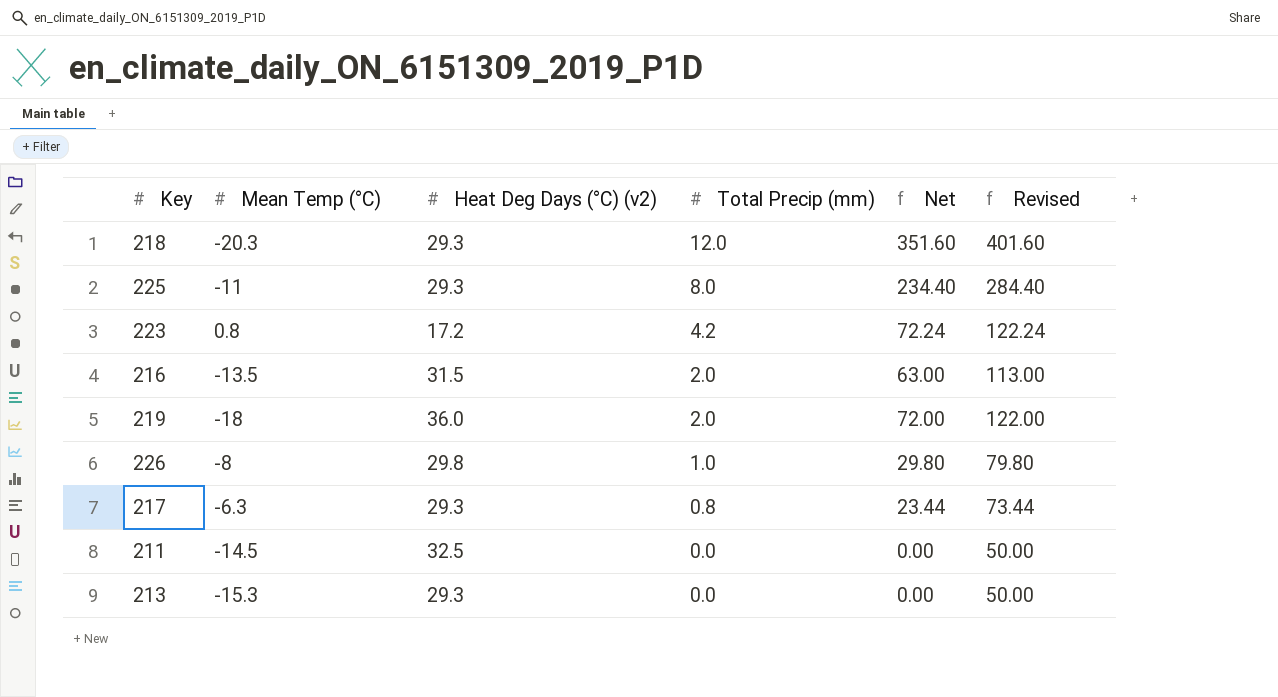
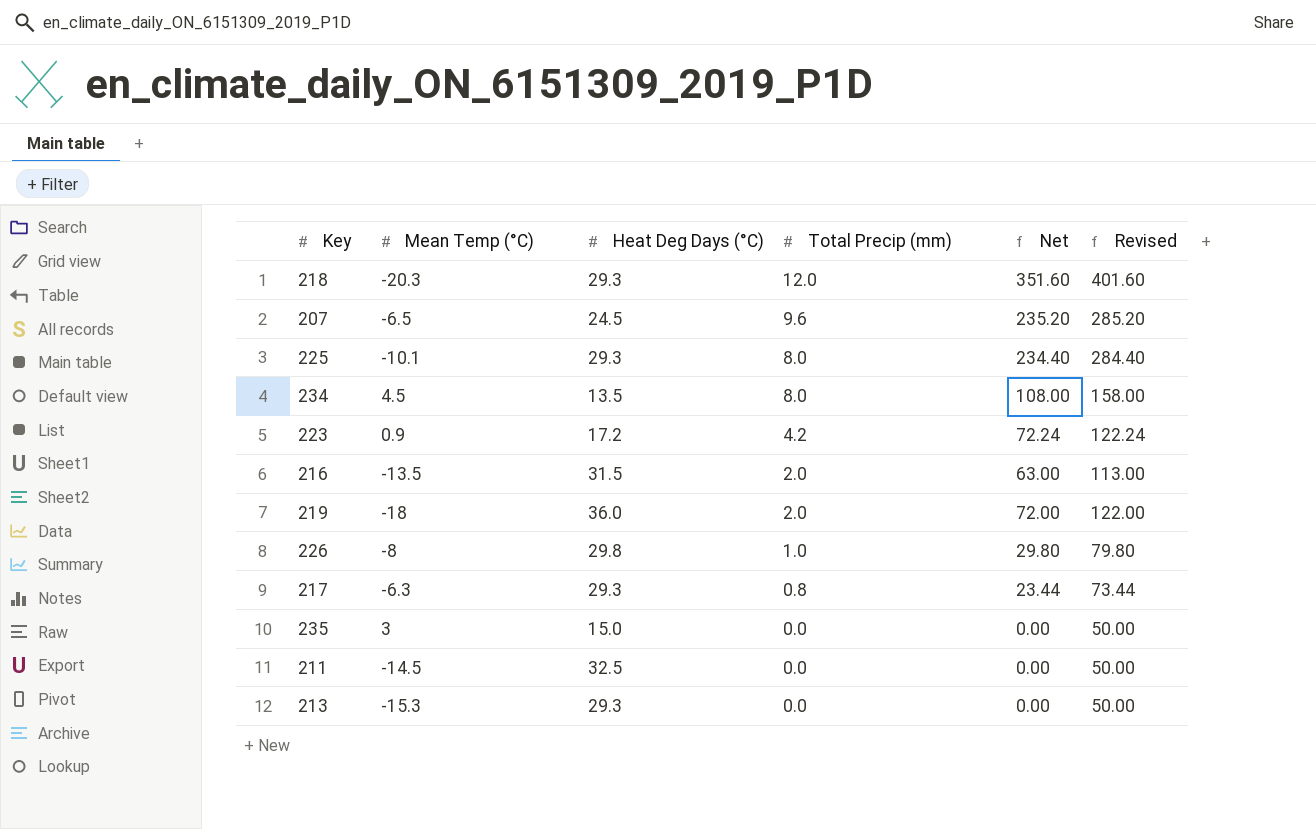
column name: Heat Deg Days (°C) (v2) -> Heat Deg Days (°C)
row 207: none -> -6.5 | 24.5 | 9.6 | 235.20 | 285.20
225 | Mean Temp (°C): -11 -> -10.1
row 234: none -> 4.5 | 13.5 | 8.0 | 108.00 | 158.00
223 | Mean Temp (°C): 0.8 -> 0.9
row 235: none -> 3 | 15.0 | 0.0 | 0.00 | 50.00

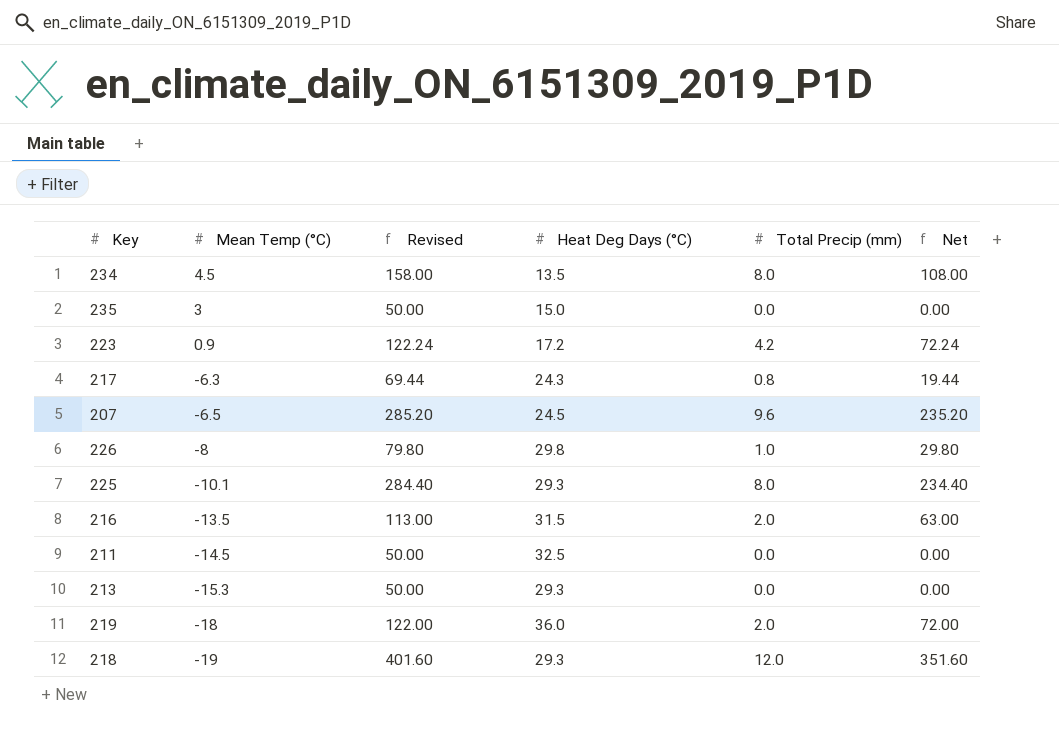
row order: Total Precip (mm) descending -> Mean Temp (°C) descending
column Revised | position: 6 -> 3
217 | Revised: 73.44 -> 69.44
217 | Heat Deg Days (°C): 29.3 -> 24.3
217 | Net: 23.44 -> 19.44
218 | Mean Temp (°C): -20.3 -> -19

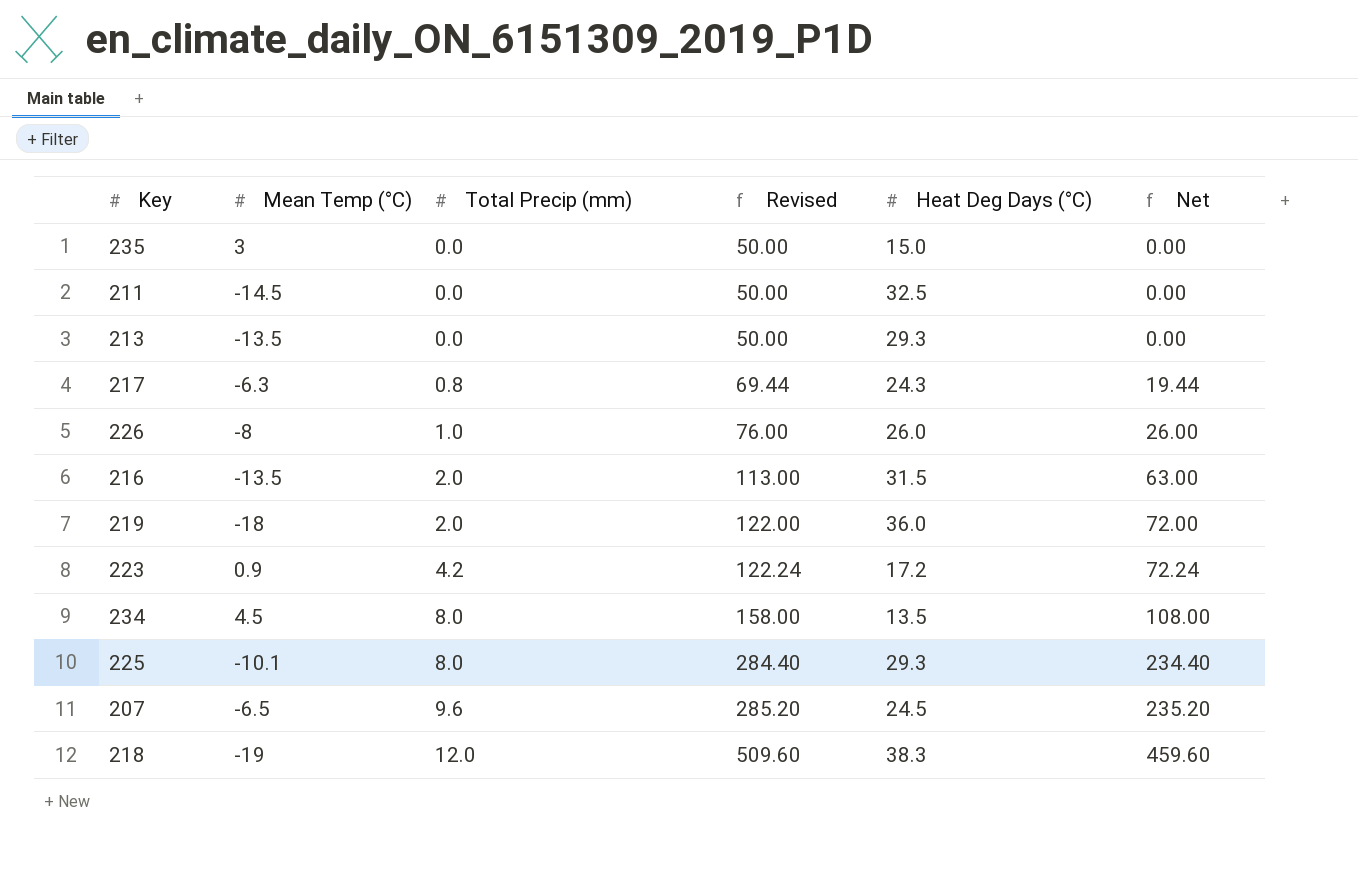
row order: Mean Temp (°C) descending -> Total Precip (mm) ascending
column Total Precip (mm) | position: 5 -> 3
213 | Mean Temp (°C): -15.3 -> -13.5
226 | Revised: 79.80 -> 76.00
226 | Heat Deg Days (°C): 29.8 -> 26.0
226 | Net: 29.80 -> 26.00
218 | Revised: 401.60 -> 509.60
218 | Heat Deg Days (°C): 29.3 -> 38.3
218 | Net: 351.60 -> 459.60

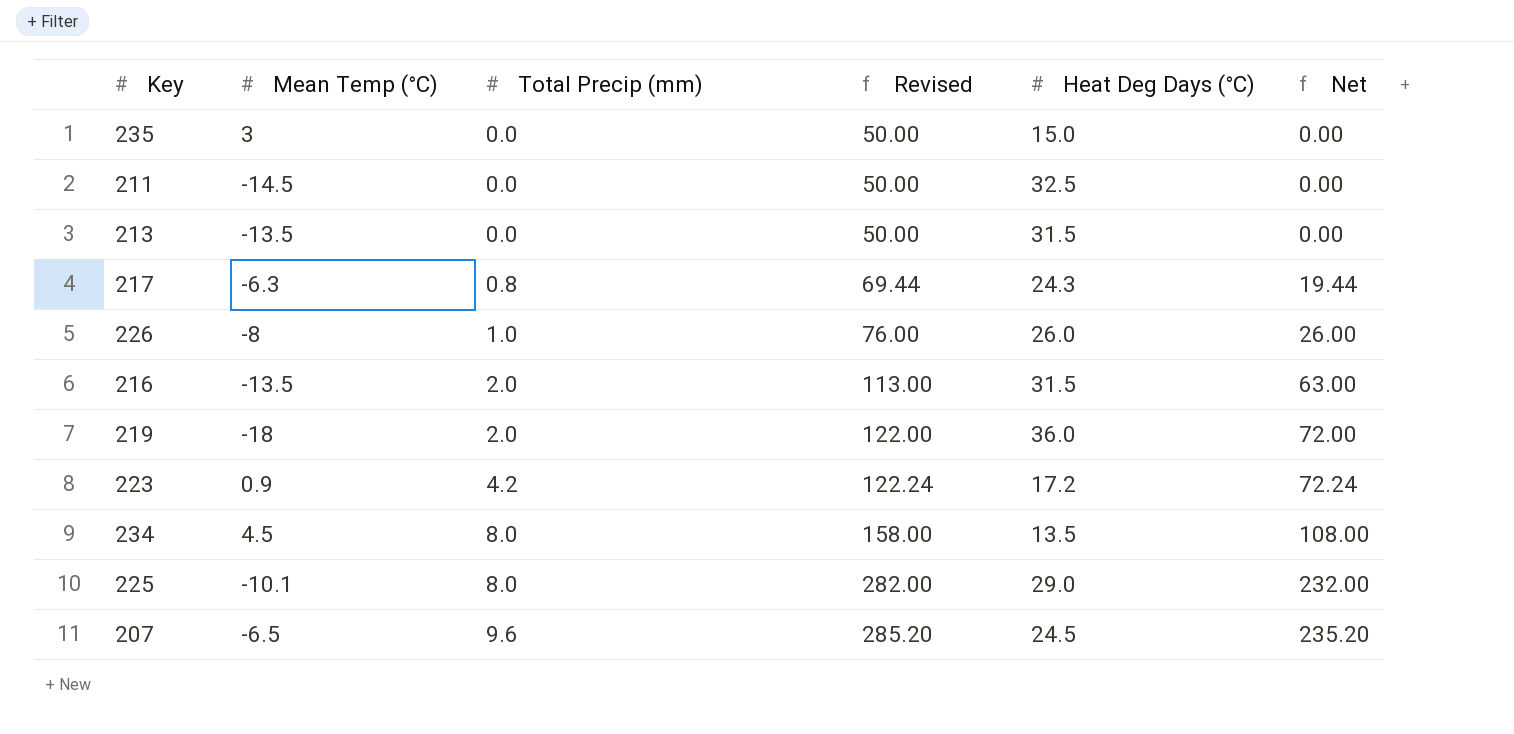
row 218: -19 | 12.0 | 509.60 | 38.3 | 459.60 -> none
213 | Heat Deg Days (°C): 29.3 -> 31.5
225 | Revised: 284.40 -> 282.00
225 | Heat Deg Days (°C): 29.3 -> 29.0
225 | Net: 234.40 -> 232.00

